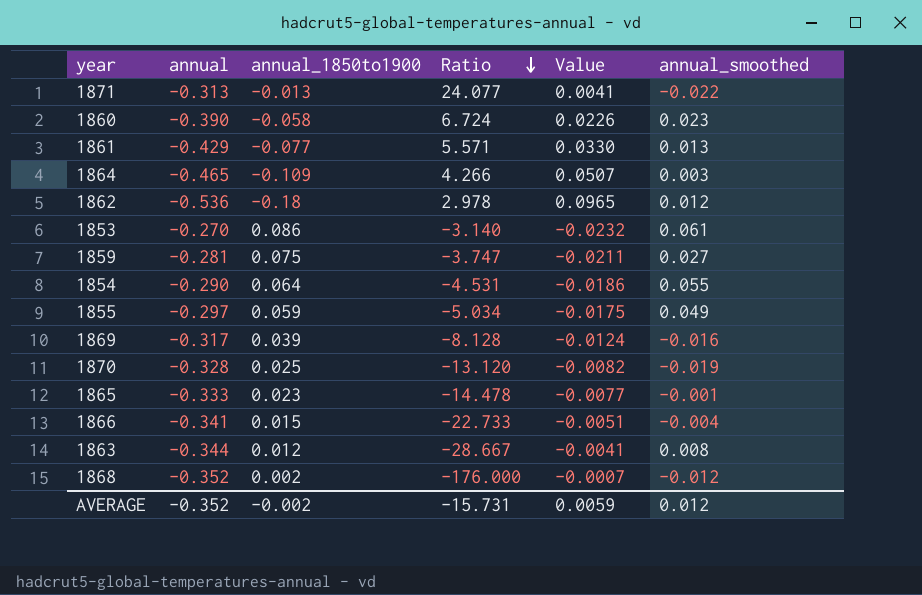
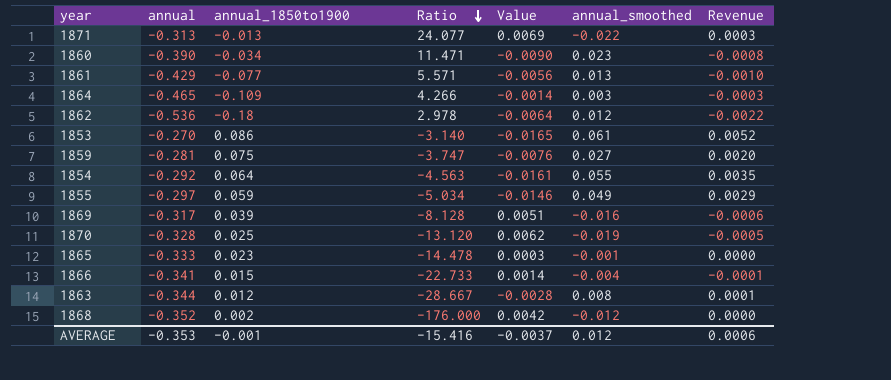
column Value | formula: [annual] * [annual_1850to1900] -> [annual] * [annual_smoothed]
column Revenue | formula: none -> [annual_1850to1900] * [annual_smoothed]
1860 | annual_1850to1900: -0.058 -> -0.034
1860 | Ratio: 6.724 -> 11.471
1854 | annual: -0.290 -> -0.292
1854 | Ratio: -4.531 -> -4.563
AVERAGE | annual: -0.352 -> -0.353
AVERAGE | annual_1850to1900: -0.002 -> -0.001
AVERAGE | Ratio: -15.731 -> -15.416
AVERAGE | Value: 0.0059 -> -0.0037

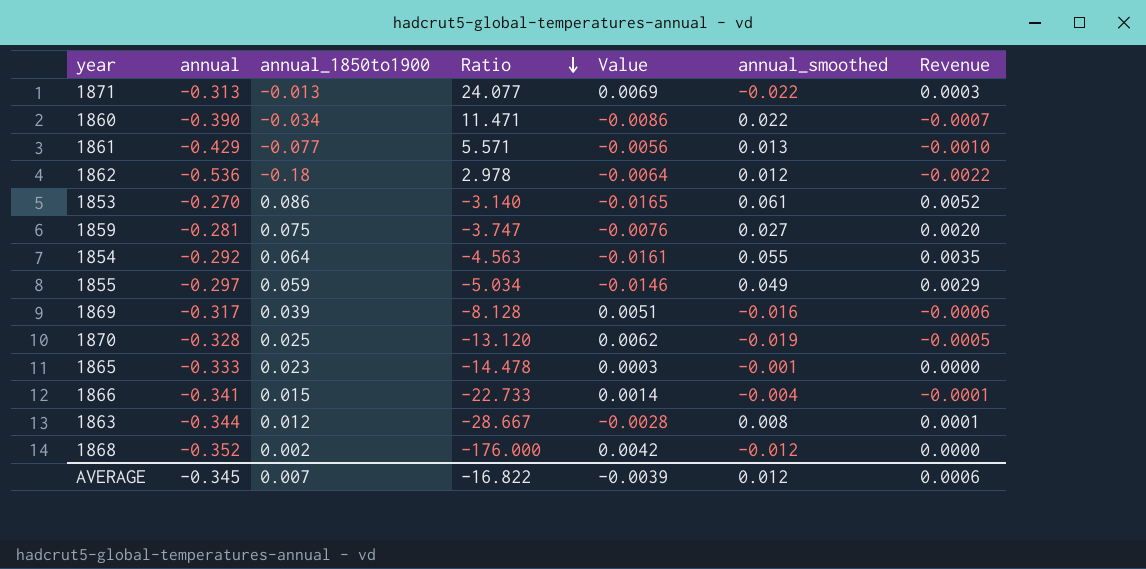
row 1864: -0.465 | -0.109 | 4.266 | -0.0014 | 0.003 | -0.0003 -> none
1860 | Value: -0.0090 -> -0.0086
1860 | annual_smoothed: 0.023 -> 0.022
1860 | Revenue: -0.0008 -> -0.0007
AVERAGE | annual: -0.353 -> -0.345
AVERAGE | annual_1850to1900: -0.001 -> 0.007
AVERAGE | Ratio: -15.416 -> -16.822
AVERAGE | Value: -0.0037 -> -0.0039

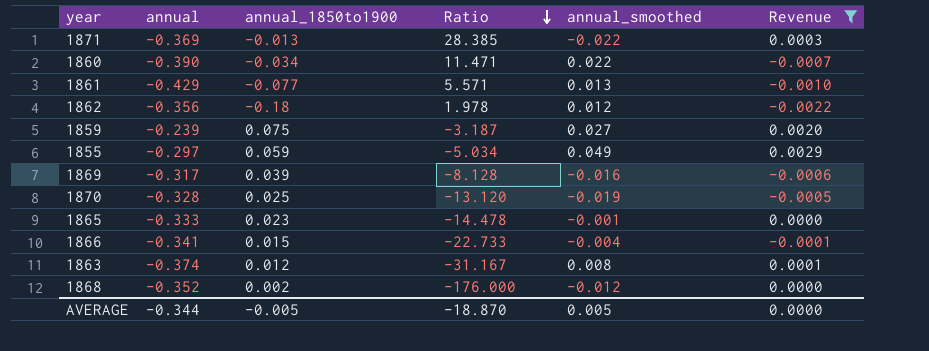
filter: none -> Revenue <= 0.0029
column Value | formula: [annual] * [annual_smoothed] -> none
1871 | annual: -0.313 -> -0.369
1871 | Ratio: 24.077 -> 28.385
1862 | annual: -0.536 -> -0.356
1862 | Ratio: 2.978 -> 1.978
1859 | annual: -0.281 -> -0.239
1859 | Ratio: -3.747 -> -3.187
1863 | annual: -0.344 -> -0.374
1863 | Ratio: -28.667 -> -31.167
AVERAGE | annual: -0.345 -> -0.344
AVERAGE | annual_1850to1900: 0.007 -> -0.005
AVERAGE | Ratio: -16.822 -> -18.870
AVERAGE | annual_smoothed: 0.012 -> 0.005
AVERAGE | Revenue: 0.0006 -> 0.0000

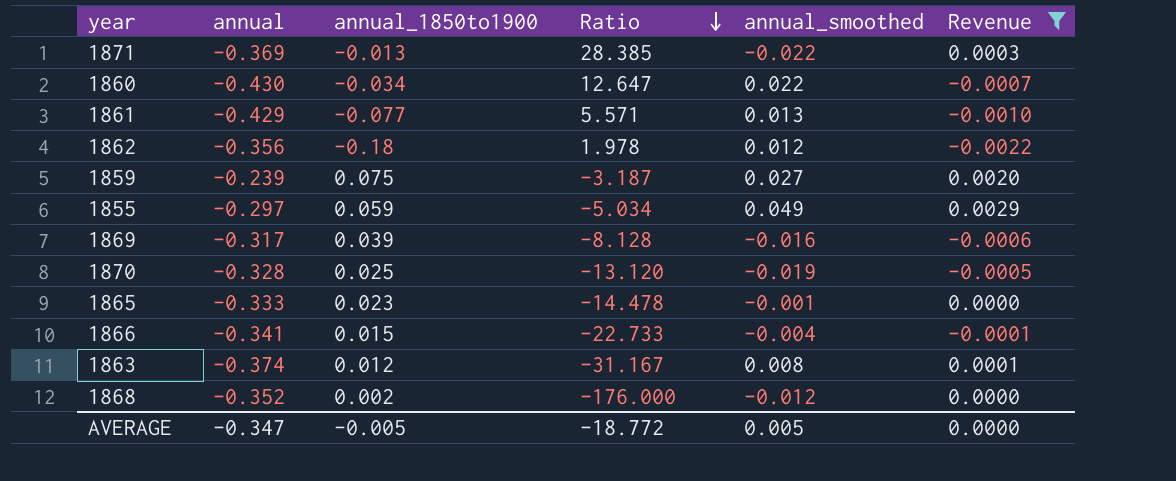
1860 | annual: -0.390 -> -0.430
1860 | Ratio: 11.471 -> 12.647
AVERAGE | annual: -0.344 -> -0.347
AVERAGE | Ratio: -18.870 -> -18.772

